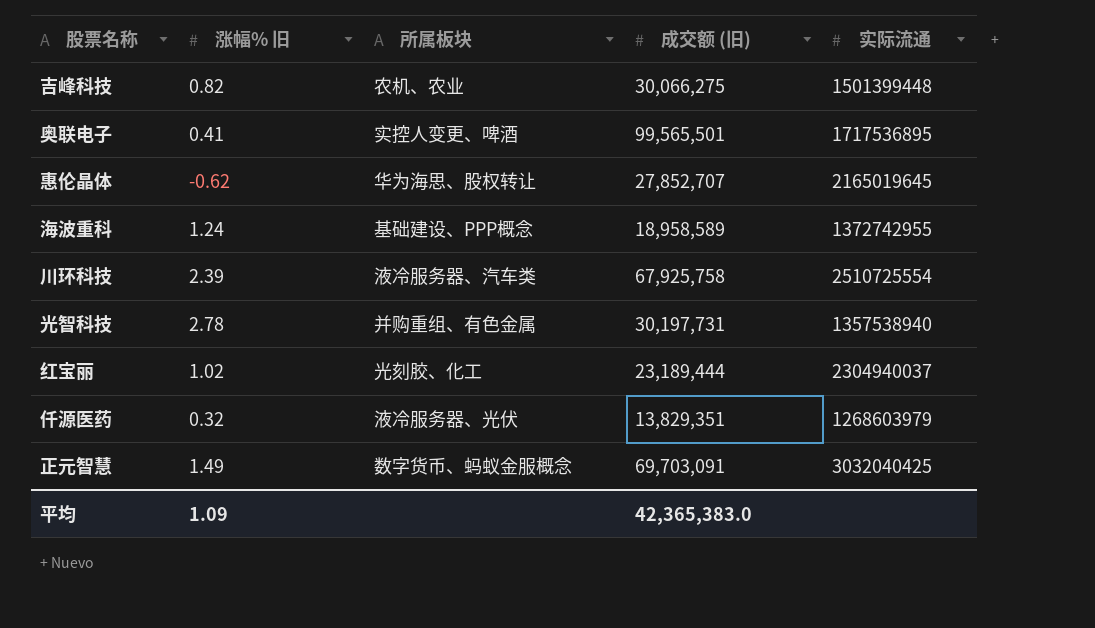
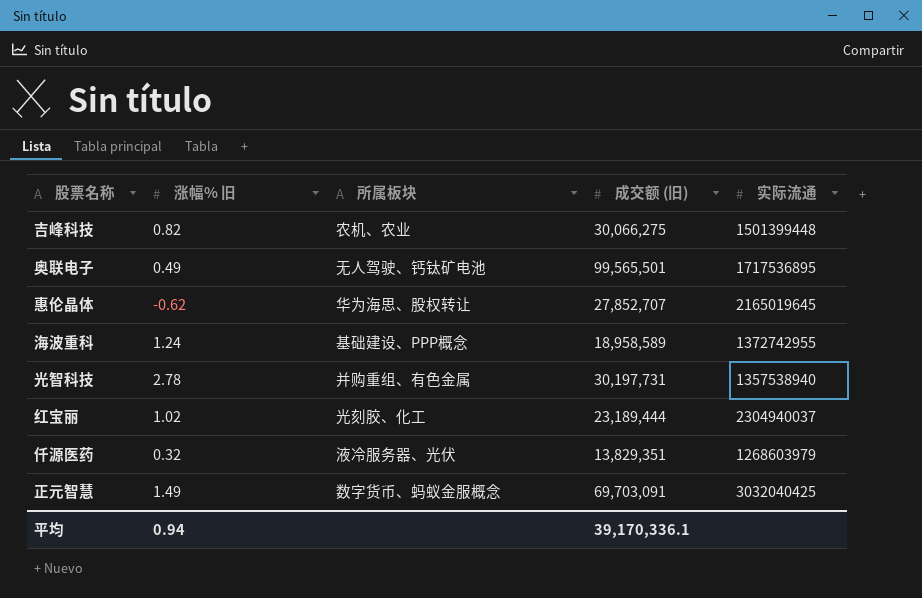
row 川环科技: 2.39 | 液冷服务器、汽车类 | 67,925,758 | 2510725554 -> none
奥联电子 | 涨幅% 旧: 0.41 -> 0.49
奥联电子 | 所属板块: 实控人变更、啤酒 -> 无人驾驶、钙钛矿电池
平均 | 涨幅% 旧: 1.09 -> 0.94
平均 | 成交额 (旧): 42,365,383.0 -> 39,170,336.1

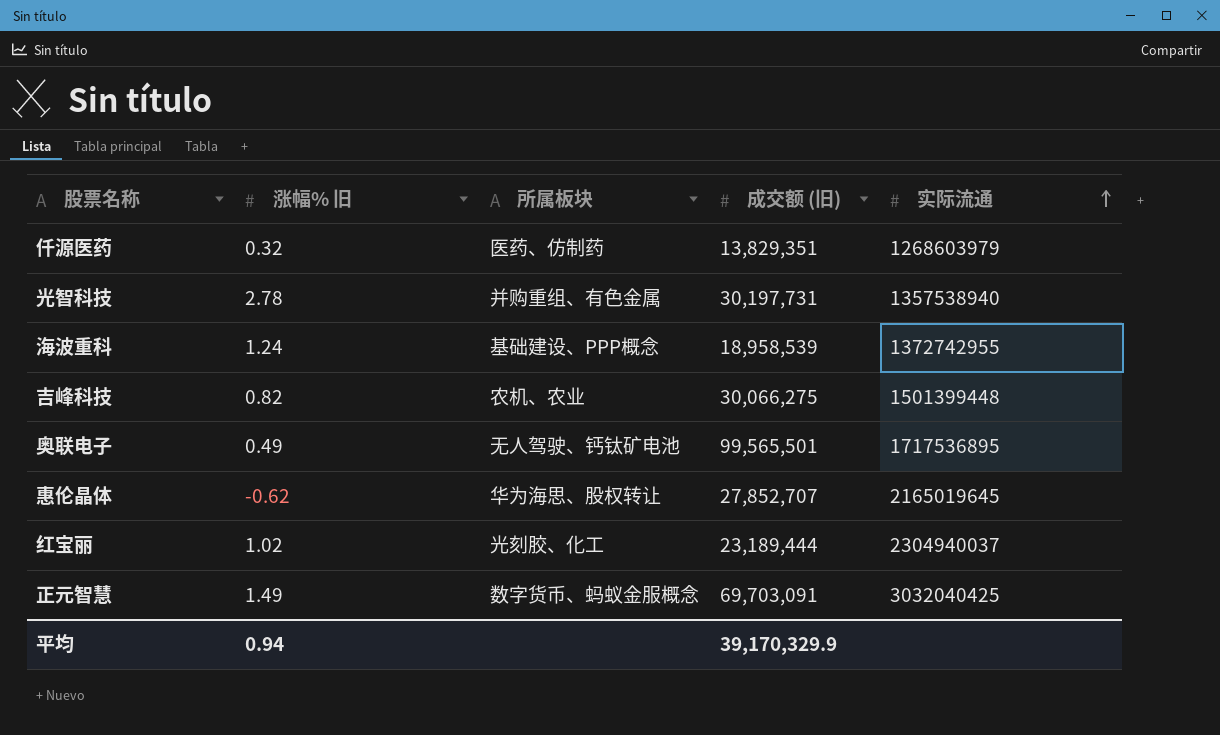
row order: none -> 实际流通 ascending
仟源医药 | 所属板块: 液冷服务器、光伏 -> 医药、仿制药
海波重科 | 成交额 (旧): 18,958,589 -> 18,958,539
平均 | 成交额 (旧): 39,170,336.1 -> 39,170,329.9

